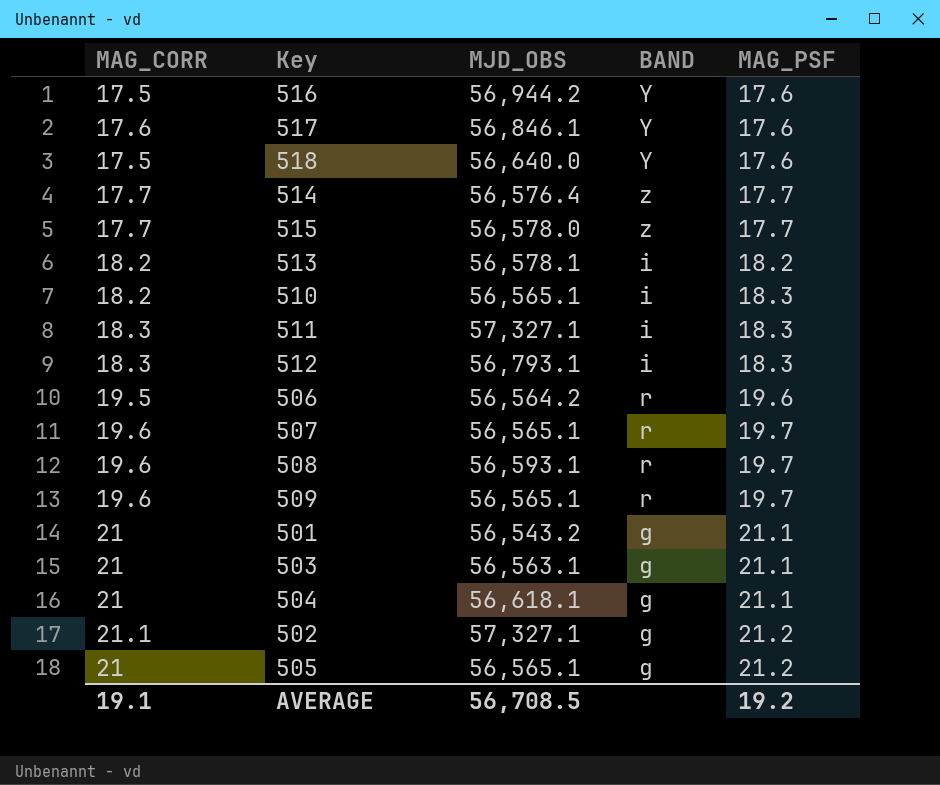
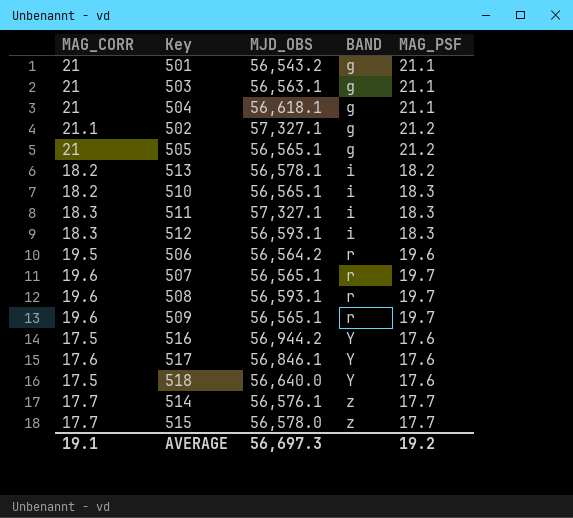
row order: MAG_PSF ascending -> BAND ascending
512 | MJD_OBS: 56,793.1 -> 56,593.1
514 | MJD_OBS: 56,576.4 -> 56,576.1
AVERAGE | MJD_OBS: 56,708.5 -> 56,697.3

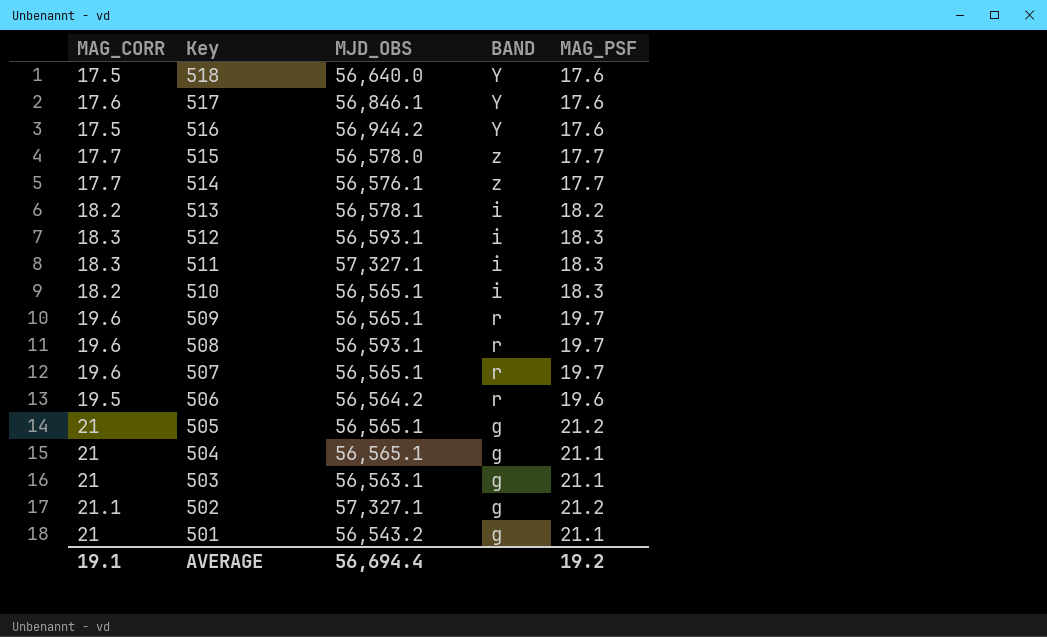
row order: BAND ascending -> Key descending
504 | MJD_OBS: 56,618.1 -> 56,565.1
AVERAGE | MJD_OBS: 56,697.3 -> 56,694.4

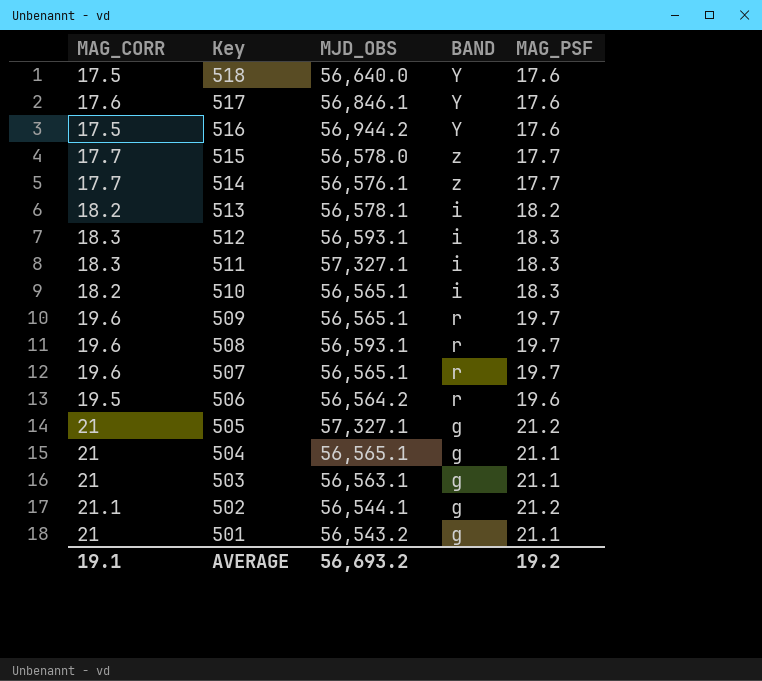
505 | MJD_OBS: 56,565.1 -> 57,327.1
502 | MJD_OBS: 57,327.1 -> 56,544.1
AVERAGE | MJD_OBS: 56,694.4 -> 56,693.2

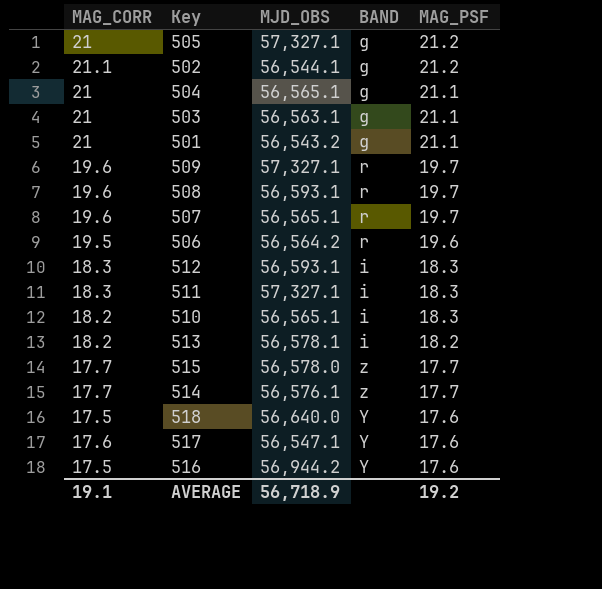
row order: Key descending -> MAG_PSF descending
509 | MJD_OBS: 56,565.1 -> 57,327.1
517 | MJD_OBS: 56,846.1 -> 56,547.1
AVERAGE | MJD_OBS: 56,693.2 -> 56,718.9

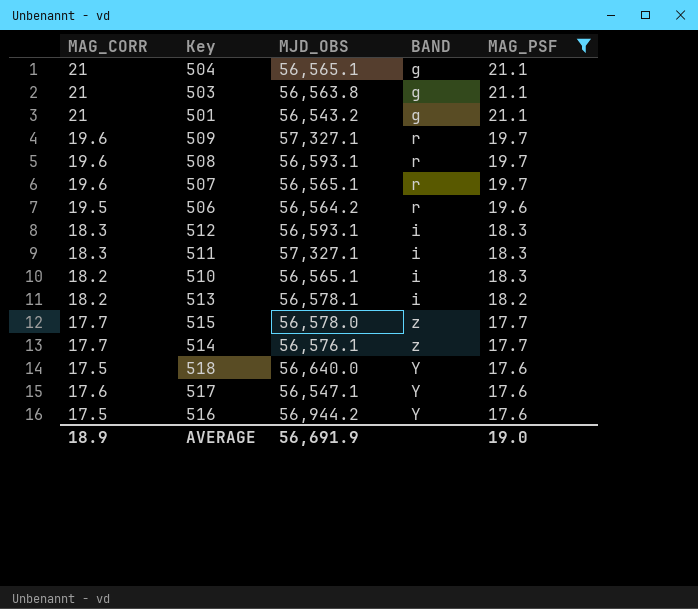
filter: none -> MAG_PSF != 21.2
503 | MJD_OBS: 56,563.1 -> 56,563.8
AVERAGE | MAG_CORR: 19.1 -> 18.9
AVERAGE | MJD_OBS: 56,718.9 -> 56,691.9
AVERAGE | MAG_PSF: 19.2 -> 19.0

